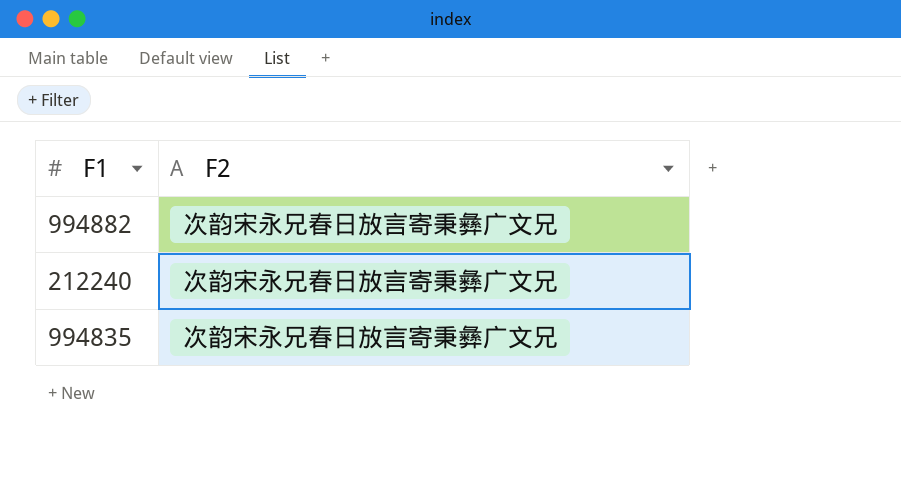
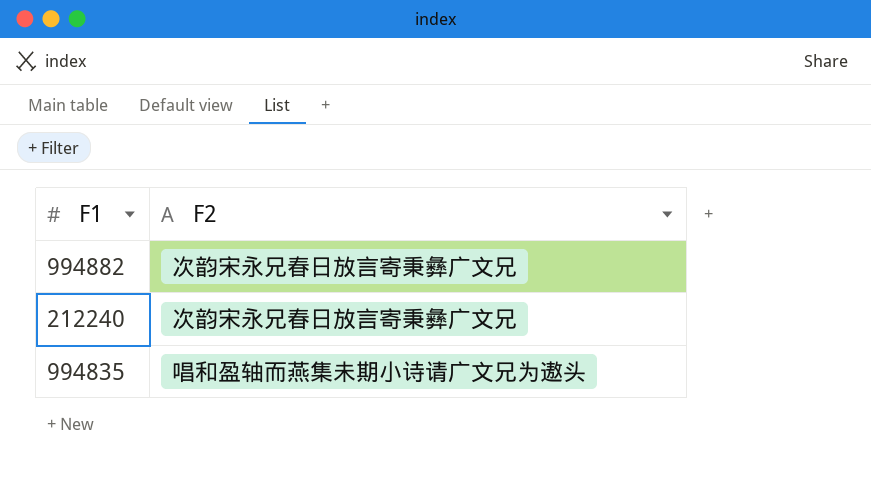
994835 | F2: 次韵宋永兄春日放言寄秉彝广文兄 -> 唱和盈轴而燕集未期小诗请广文兄为遨头

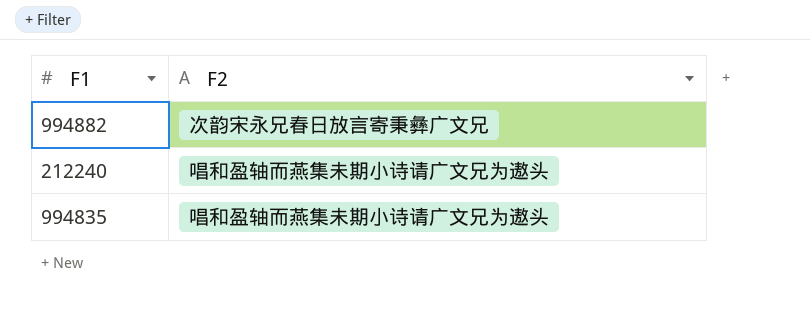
212240 | F2: 次韵宋永兄春日放言寄秉彝广文兄 -> 唱和盈轴而燕集未期小诗请广文兄为遨头

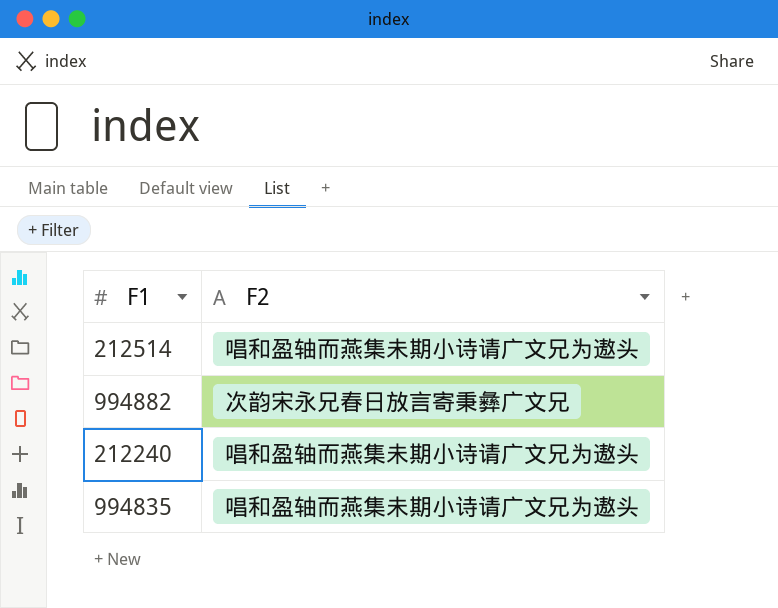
row 212514: none -> 唱和盈轴而燕集未期小诗请广文兄为遨头

